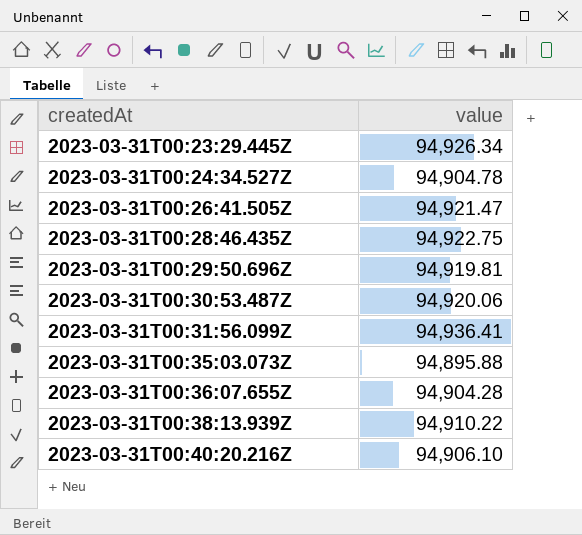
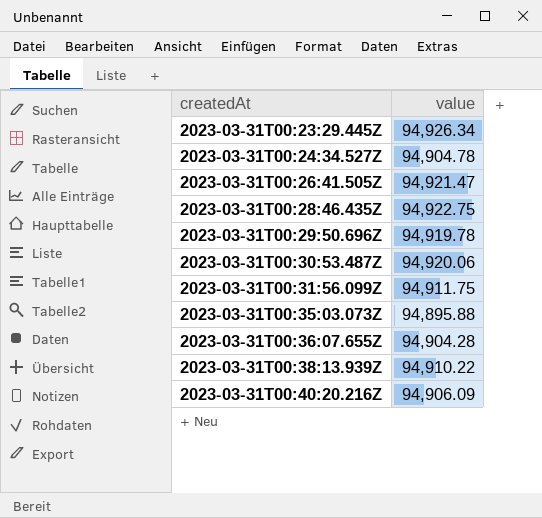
2023-03-31T00:29:50.696Z | value: 94,919.81 -> 94,919.78
2023-03-31T00:31:56.099Z | value: 94,936.41 -> 94,911.75
2023-03-31T00:40:20.216Z | value: 94,906.10 -> 94,906.09

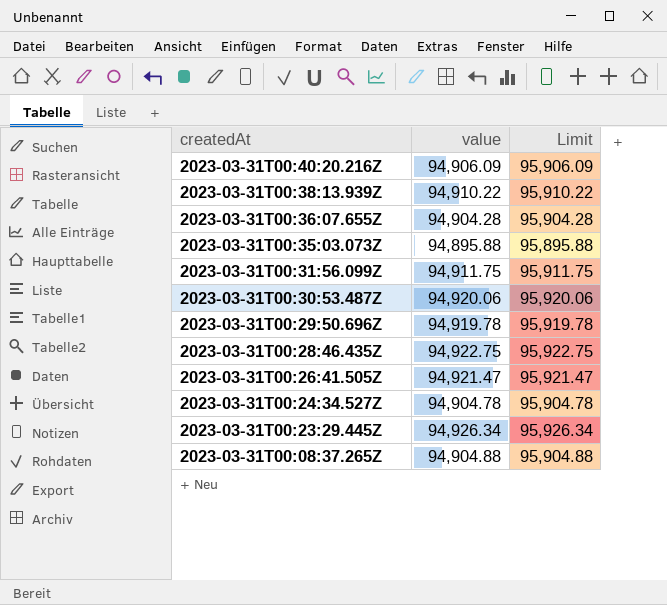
row order: createdAt ascending -> createdAt descending
column Limit | formula: none -> [value] + 1000
row 2023-03-31T00:08:37.265Z: none -> 94,904.88 | 95,904.88

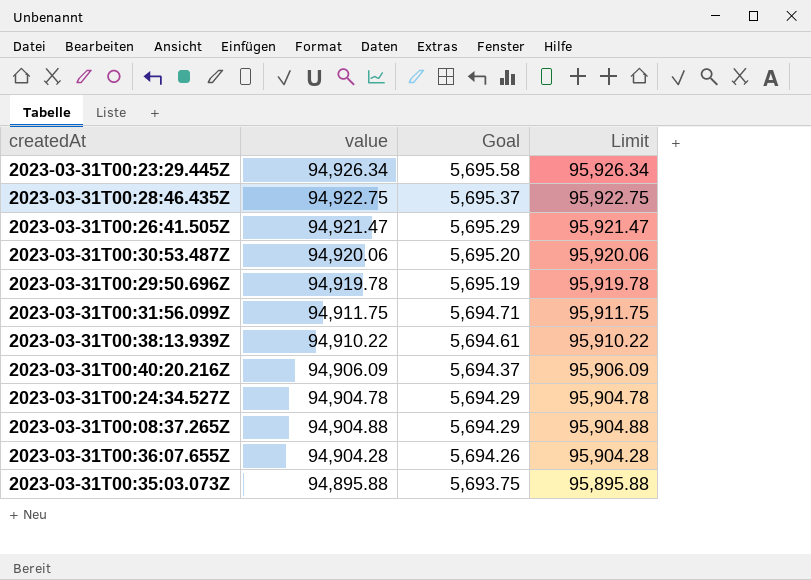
row order: createdAt descending -> Goal descending
column Goal | formula: none -> [value] * 0.06

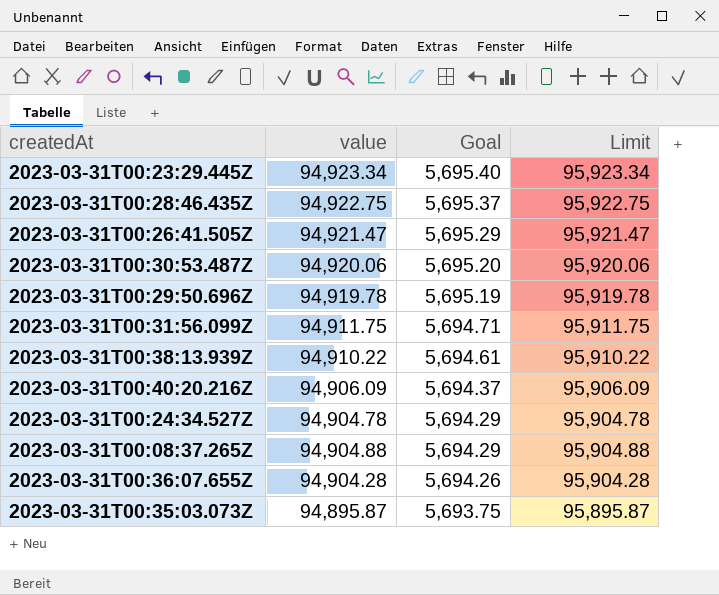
2023-03-31T00:23:29.445Z | value: 94,926.34 -> 94,923.34
2023-03-31T00:23:29.445Z | Goal: 5,695.58 -> 5,695.40
2023-03-31T00:23:29.445Z | Limit: 95,926.34 -> 95,923.34
2023-03-31T00:35:03.073Z | value: 94,895.88 -> 94,895.87
2023-03-31T00:35:03.073Z | Limit: 95,895.88 -> 95,895.87

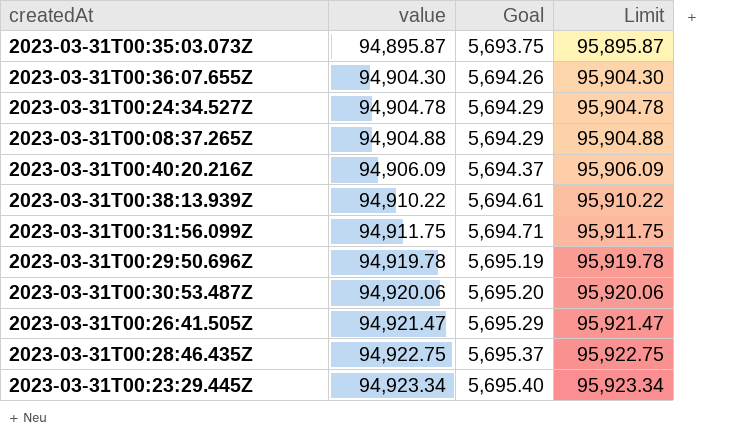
row order: Goal descending -> value ascending
2023-03-31T00:36:07.655Z | value: 94,904.28 -> 94,904.30
2023-03-31T00:36:07.655Z | Limit: 95,904.28 -> 95,904.30

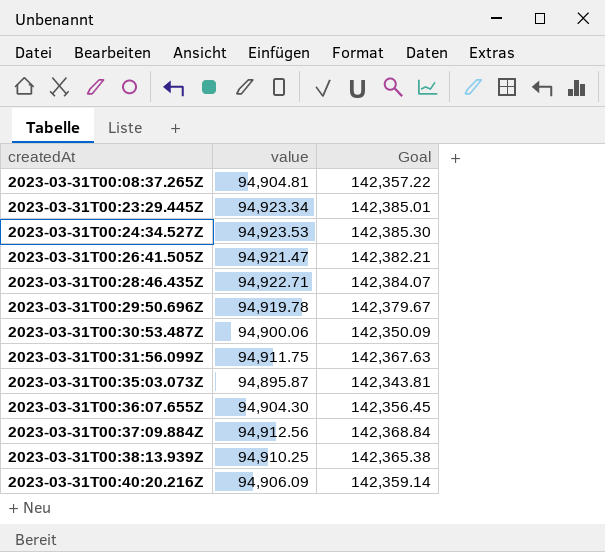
row order: value ascending -> createdAt ascending
column Limit | formula: [value] + 1000 -> none
column Goal | formula: [value] * 0.06 -> [value] * 1.5
2023-03-31T00:08:37.265Z | value: 94,904.88 -> 94,904.81
2023-03-31T00:24:34.527Z | value: 94,904.78 -> 94,923.53
2023-03-31T00:28:46.435Z | value: 94,922.75 -> 94,922.71
2023-03-31T00:30:53.487Z | value: 94,920.06 -> 94,900.06
row 2023-03-31T00:37:09.884Z: none -> 94,912.56 | 142,368.84
2023-03-31T00:38:13.939Z | value: 94,910.22 -> 94,910.25

